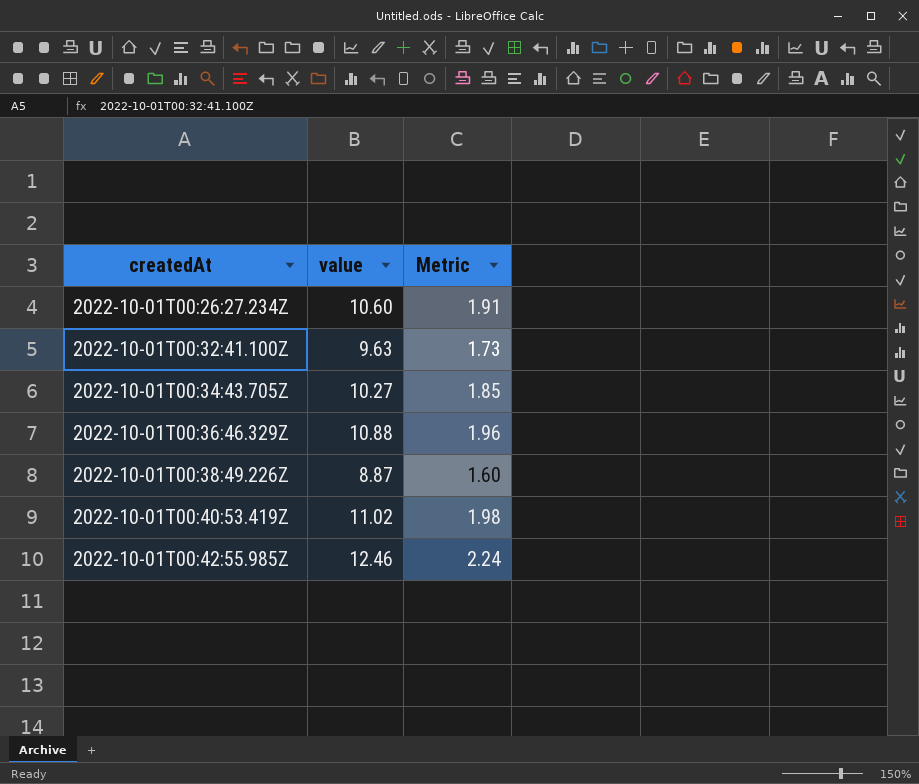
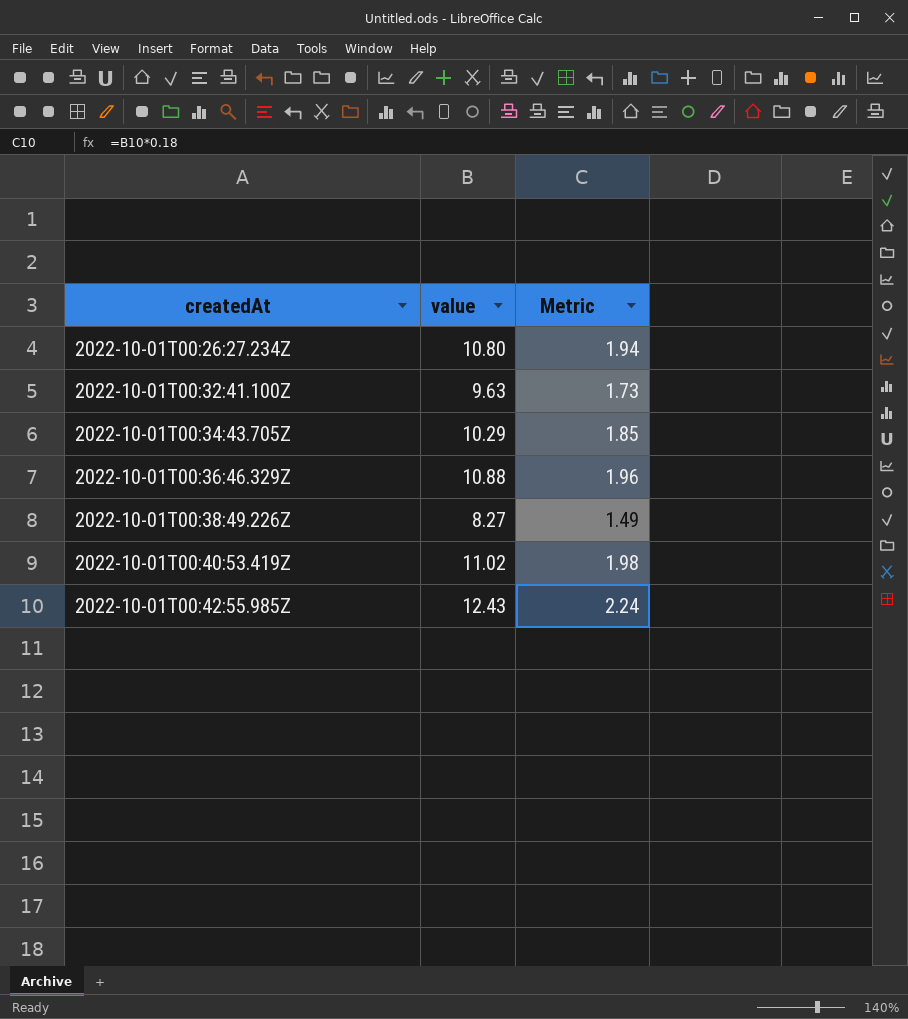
2022-10-01T00:26:27.234Z | value: 10.60 -> 10.80
2022-10-01T00:26:27.234Z | Metric: 1.91 -> 1.94
2022-10-01T00:34:43.705Z | value: 10.27 -> 10.29
2022-10-01T00:38:49.226Z | value: 8.87 -> 8.27
2022-10-01T00:38:49.226Z | Metric: 1.60 -> 1.49
2022-10-01T00:42:55.985Z | value: 12.46 -> 12.43

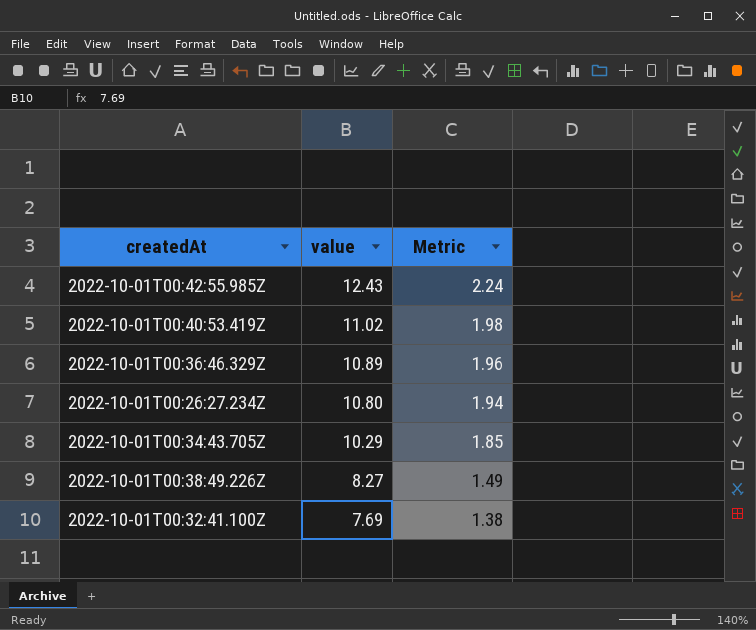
row order: createdAt ascending -> value descending
2022-10-01T00:36:46.329Z | value: 10.88 -> 10.89
2022-10-01T00:32:41.100Z | value: 9.63 -> 7.69
2022-10-01T00:32:41.100Z | Metric: 1.73 -> 1.38

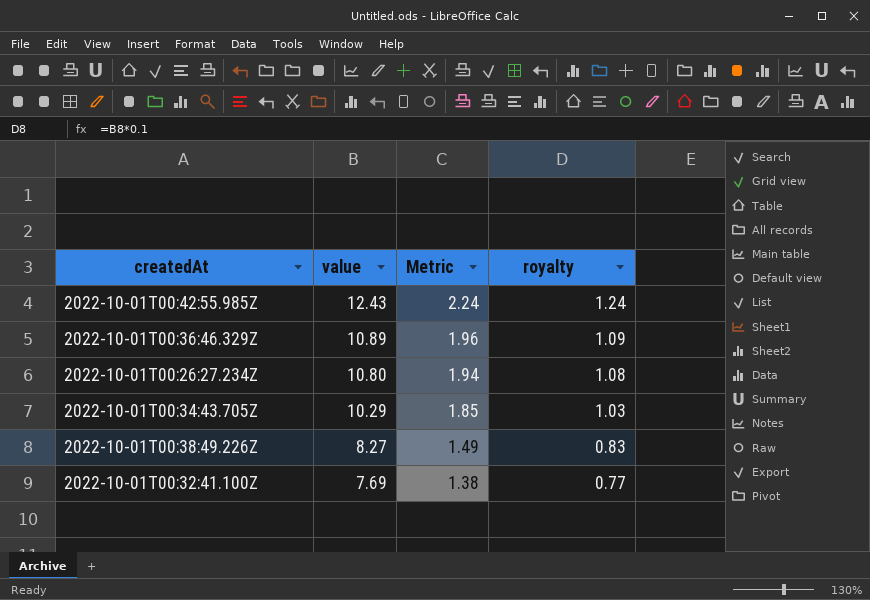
column royalty | formula: none -> [value] * 0.1
row 2022-10-01T00:40:53.419Z: 11.02 | 1.98 -> none

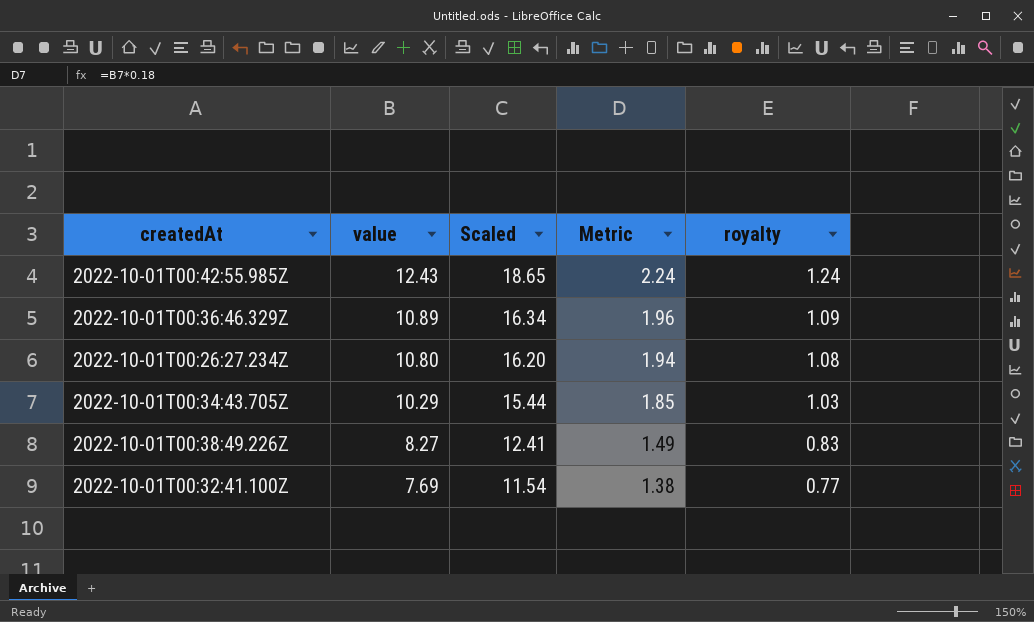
column Scaled | formula: none -> [value] * 1.5

